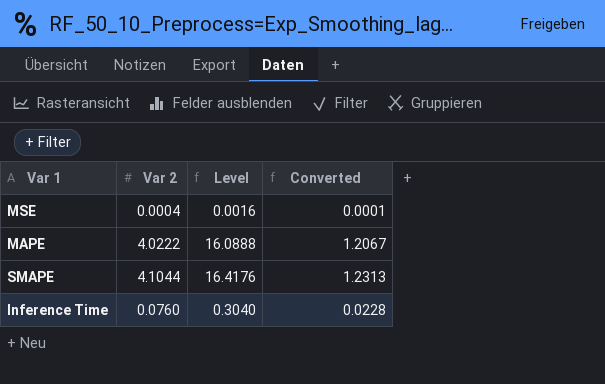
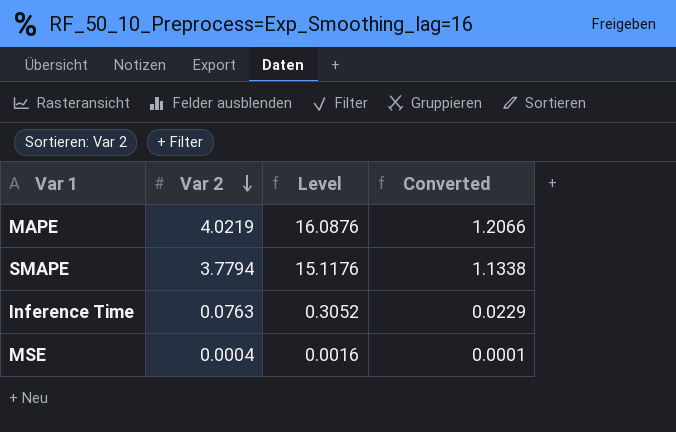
row order: none -> Var 2 descending
MAPE | Var 2: 4.0222 -> 4.0219
MAPE | Level: 16.0888 -> 16.0876
MAPE | Converted: 1.2067 -> 1.2066
SMAPE | Var 2: 4.1044 -> 3.7794
SMAPE | Level: 16.4176 -> 15.1176
SMAPE | Converted: 1.2313 -> 1.1338
Inference Time | Var 2: 0.0760 -> 0.0763
Inference Time | Level: 0.3040 -> 0.3052
Inference Time | Converted: 0.0228 -> 0.0229

